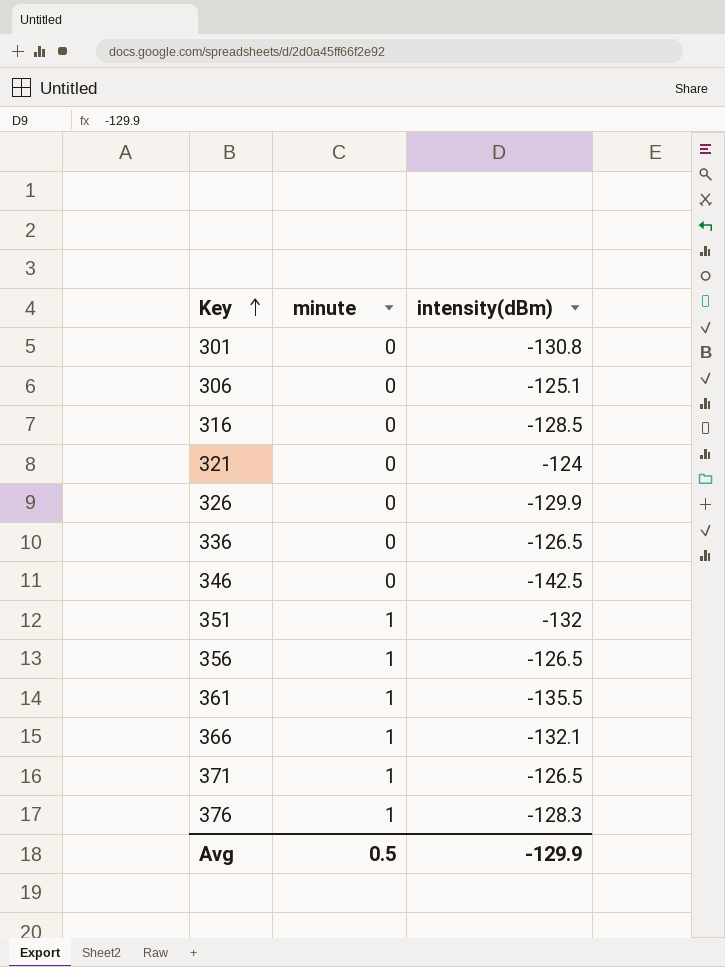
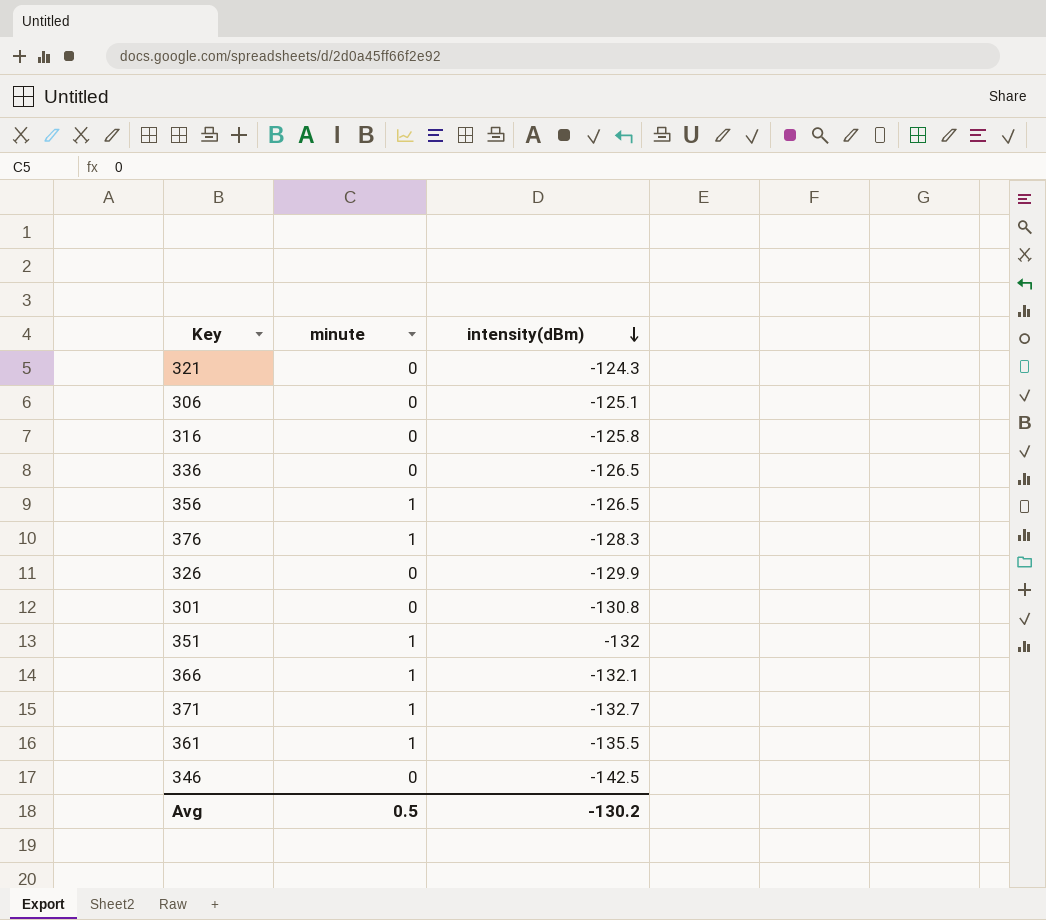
row order: Key ascending -> intensity(dBm) descending
321 | intensity(dBm): -124 -> -124.3
316 | intensity(dBm): -128.5 -> -125.8
371 | intensity(dBm): -126.5 -> -132.7
Avg | intensity(dBm): -129.9 -> -130.2

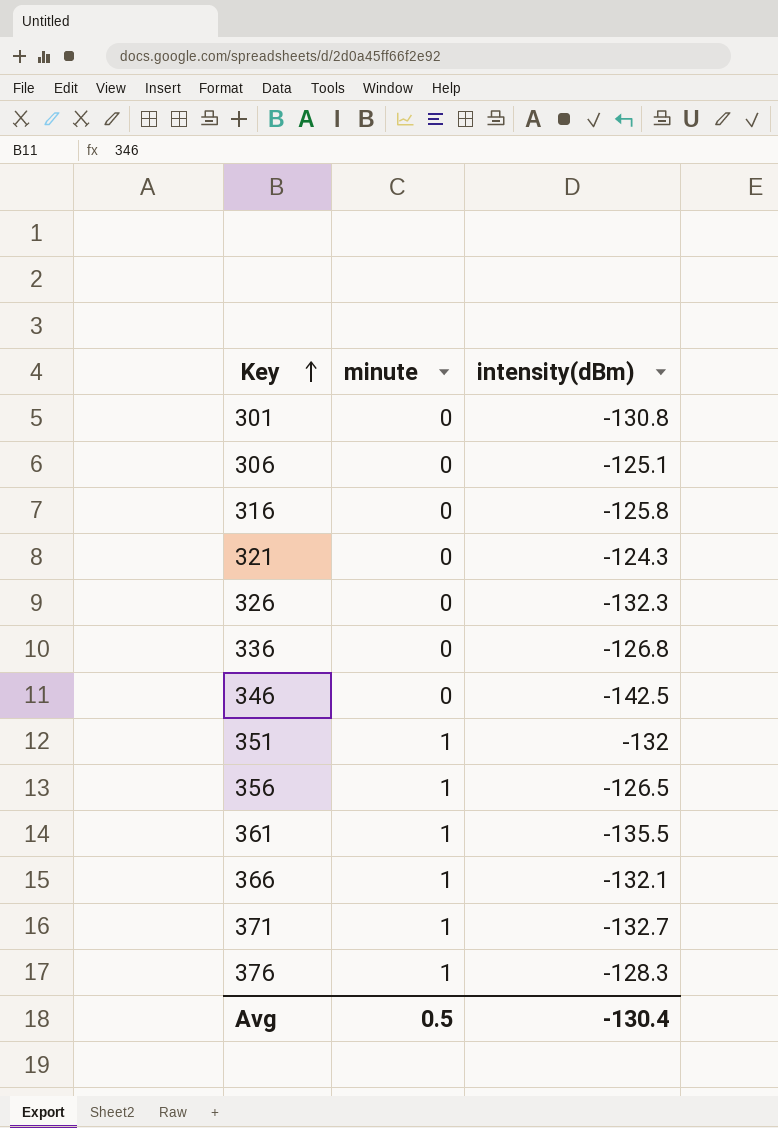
row order: intensity(dBm) descending -> Key ascending
326 | intensity(dBm): -129.9 -> -132.3
336 | intensity(dBm): -126.5 -> -126.8
Avg | intensity(dBm): -130.2 -> -130.4

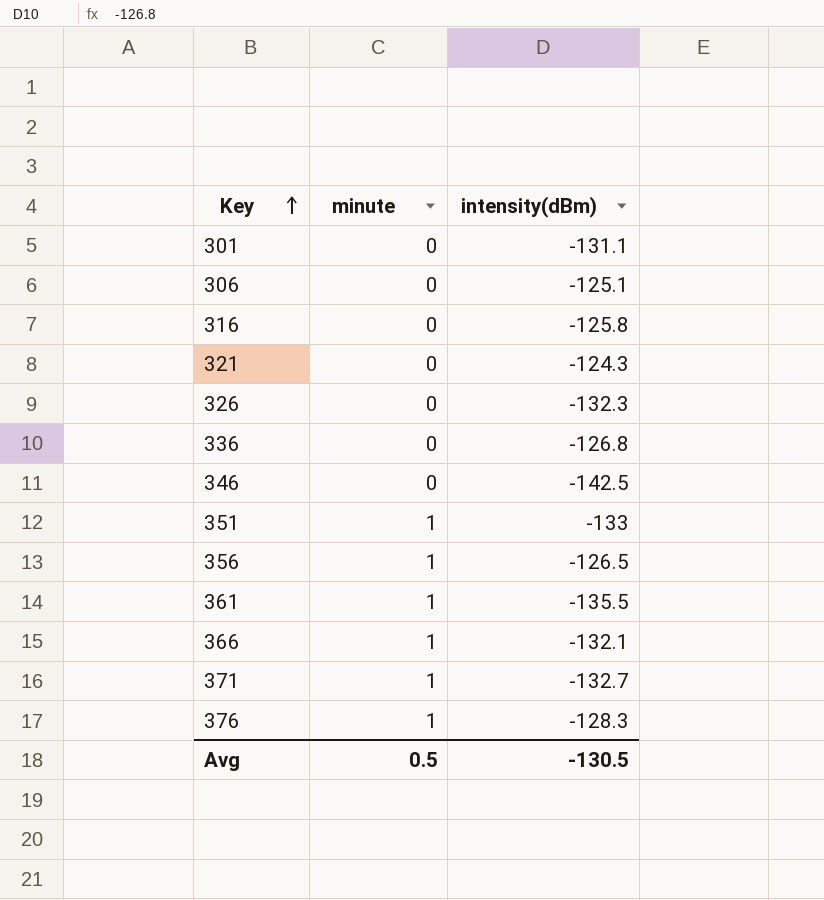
301 | intensity(dBm): -130.8 -> -131.1
351 | intensity(dBm): -132 -> -133
Avg | intensity(dBm): -130.4 -> -130.5

